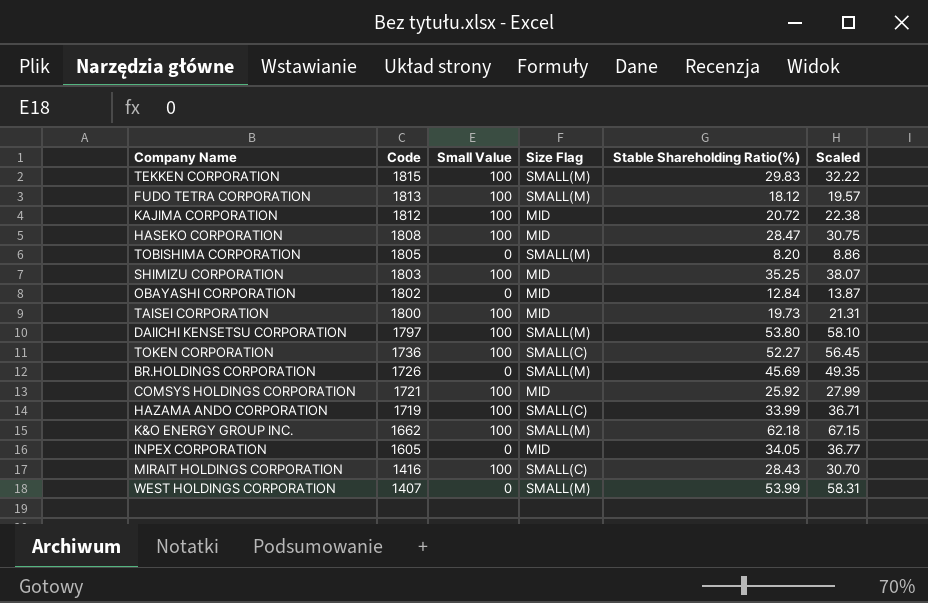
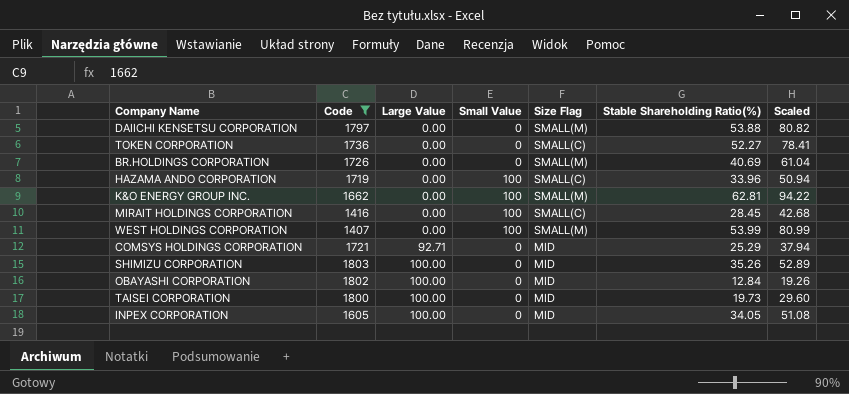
filter: none -> Code <= 1803
row order: Code descending -> Large Value ascending
column Large Value | position: none -> 3
column Scaled | formula: [Stable Shareholding Ratio(%)] * 1.08 -> [Stable Shareholding Ratio(%)] * 1.5
DAIICHI KENSETSU CORPORATION | Small Value: 100 -> 0
DAIICHI KENSETSU CORPORATION | Stable Shareholding Ratio(%): 53.80 -> 53.88
TOKEN CORPORATION | Small Value: 100 -> 0
BR.HOLDINGS CORPORATION | Stable Shareholding Ratio(%): 45.69 -> 40.69
HAZAMA ANDO CORPORATION | Stable Shareholding Ratio(%): 33.99 -> 33.96
K&O ENERGY GROUP INC. | Stable Shareholding Ratio(%): 62.18 -> 62.81
MIRAIT HOLDINGS CORPORATION | Stable Shareholding Ratio(%): 28.43 -> 28.45
WEST HOLDINGS CORPORATION | Small Value: 0 -> 100
COMSYS HOLDINGS CORPORATION | Small Value: 100 -> 0
COMSYS HOLDINGS CORPORATION | Stable Shareholding Ratio(%): 25.92 -> 25.29
SHIMIZU CORPORATION | Small Value: 100 -> 0
SHIMIZU CORPORATION | Stable Shareholding Ratio(%): 35.25 -> 35.26
TAISEI CORPORATION | Small Value: 100 -> 0

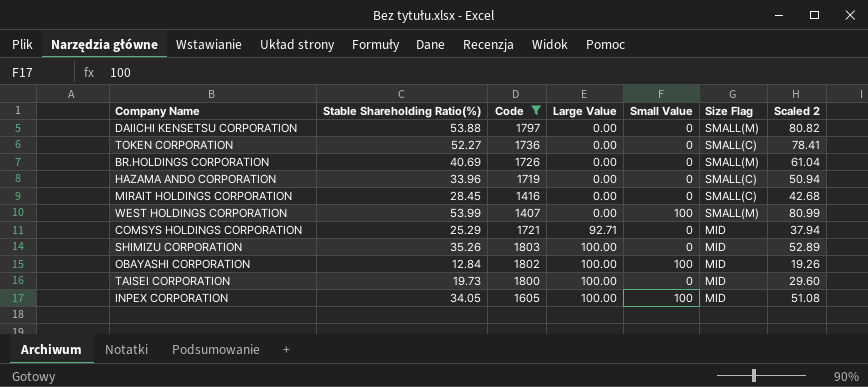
column Stable Shareholding Ratio(%) | position: 6 -> 2
column name: Scaled -> Scaled 2
row K&O ENERGY GROUP INC.: 1662 | 0.00 | 100 | SMALL(M) | 62.81 | 94.22 -> none
HAZAMA ANDO CORPORATION | Small Value: 100 -> 0
MIRAIT HOLDINGS CORPORATION | Small Value: 100 -> 0
OBAYASHI CORPORATION | Small Value: 0 -> 100
INPEX CORPORATION | Small Value: 0 -> 100

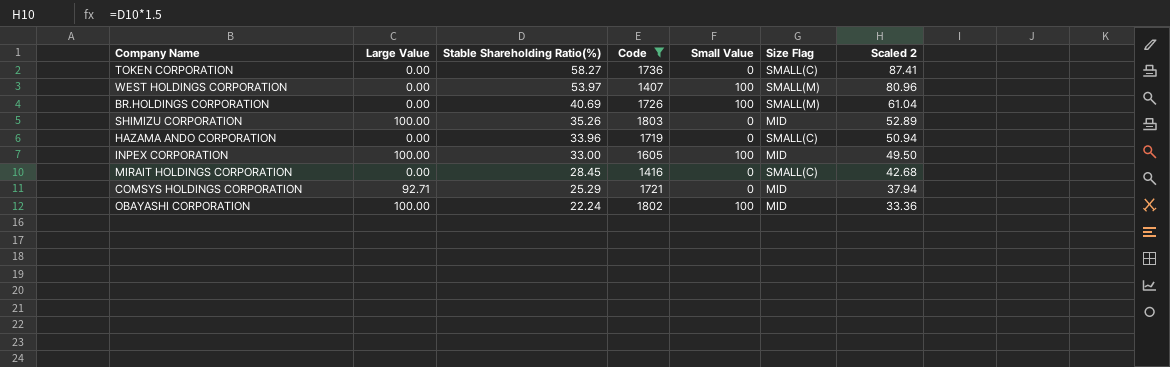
row order: Large Value ascending -> Stable Shareholding Ratio(%) descending
column Large Value | position: 4 -> 2
row DAIICHI KENSETSU CORPORATION: 53.88 | 1797 | 0.00 | 0 | SMALL(M) | 80.82 -> none
row TAISEI CORPORATION: 19.73 | 1800 | 100.00 | 0 | MID | 29.60 -> none
TOKEN CORPORATION | Stable Shareholding Ratio(%): 52.27 -> 58.27
TOKEN CORPORATION | Scaled 2: 78.41 -> 87.41
WEST HOLDINGS CORPORATION | Stable Shareholding Ratio(%): 53.99 -> 53.97
WEST HOLDINGS CORPORATION | Scaled 2: 80.99 -> 80.96
BR.HOLDINGS CORPORATION | Small Value: 0 -> 100
INPEX CORPORATION | Stable Shareholding Ratio(%): 34.05 -> 33.00
INPEX CORPORATION | Scaled 2: 51.08 -> 49.50
OBAYASHI CORPORATION | Stable Shareholding Ratio(%): 12.84 -> 22.24
OBAYASHI CORPORATION | Scaled 2: 19.26 -> 33.36

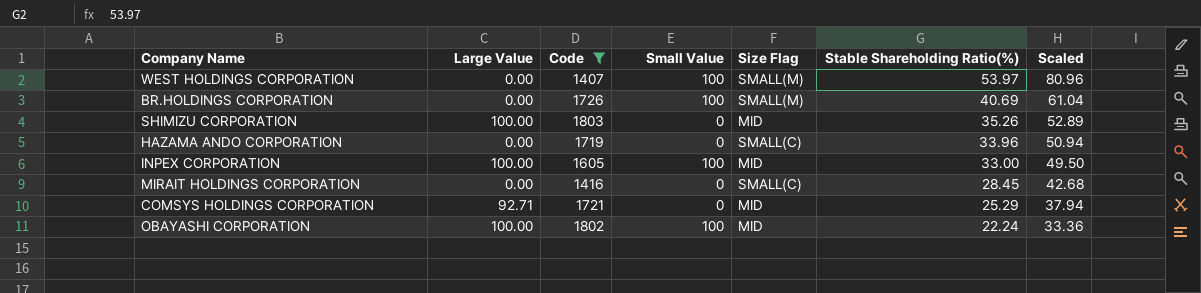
column Stable Shareholding Ratio(%) | position: 3 -> 6
column name: Scaled 2 -> Scaled
row TOKEN CORPORATION: 0.00 | 58.27 | 1736 | 0 | SMALL(C) | 87.41 -> none

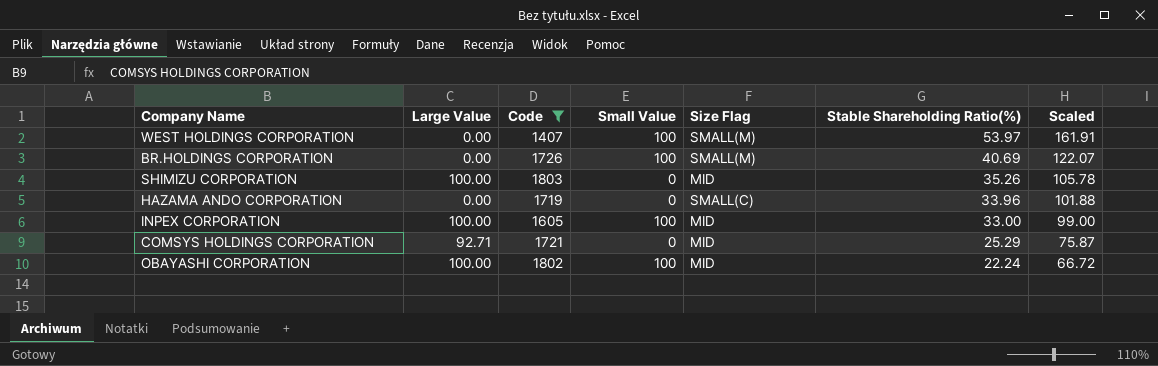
column Scaled | formula: [Stable Shareholding Ratio(%)] * 1.5 -> [Stable Shareholding Ratio(%)] * 3
row MIRAIT HOLDINGS CORPORATION: 0.00 | 1416 | 0 | SMALL(C) | 28.45 | 42.68 -> none

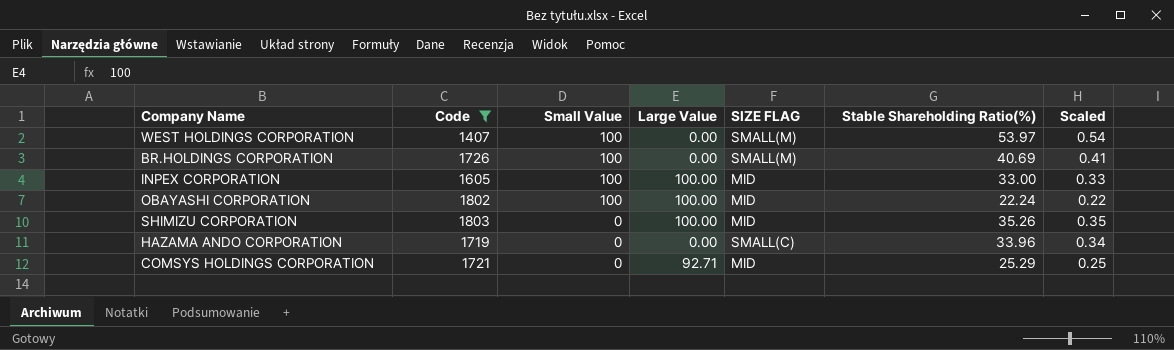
row order: Stable Shareholding Ratio(%) descending -> Small Value descending
column Large Value | position: 2 -> 4
column name: Size Flag -> SIZE FLAG
column Scaled | formula: [Stable Shareholding Ratio(%)] * 3 -> [Stable Shareholding Ratio(%)] * 0.01

